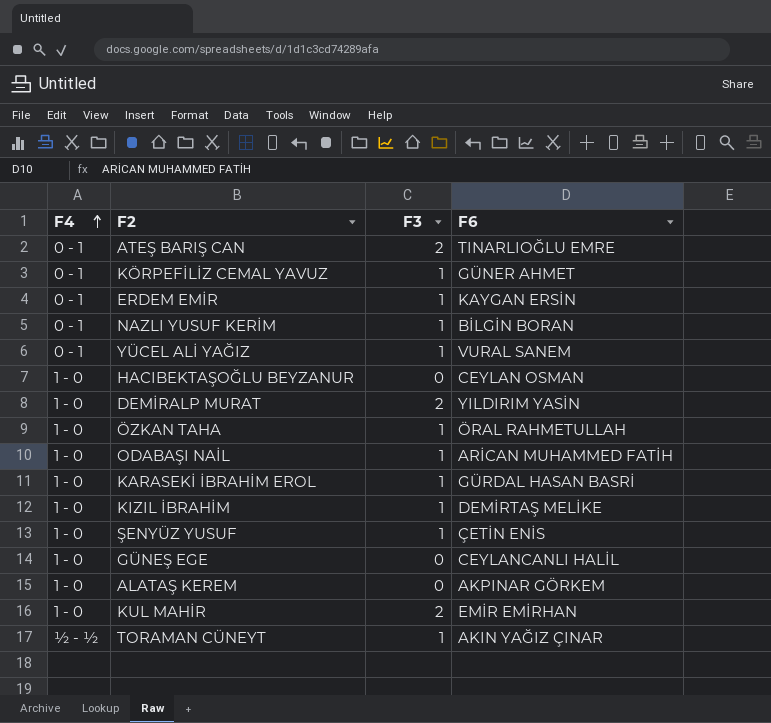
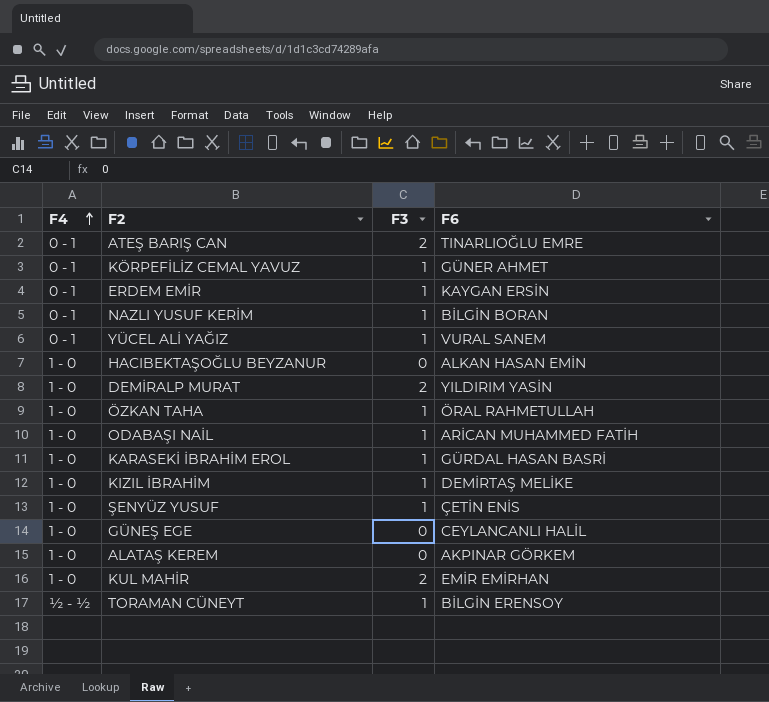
HACIBEKTAŞOĞLU BEYZANUR | F6: CEYLAN OSMAN -> ALKAN HASAN EMİN
TORAMAN CÜNEYT | F6: AKIN YAĞIZ ÇINAR -> BİLGİN ERENSOY

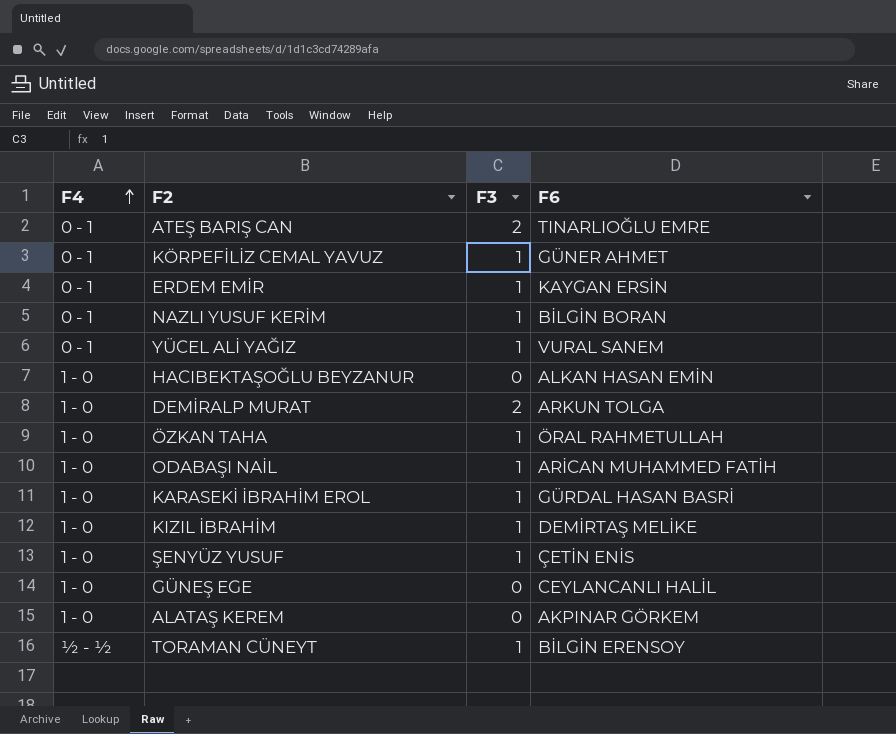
row KUL MAHİR: 1 - 0 | 2 | EMİR EMİRHAN -> none
DEMİRALP MURAT | F6: YILDIRIM YASİN -> ARKUN TOLGA

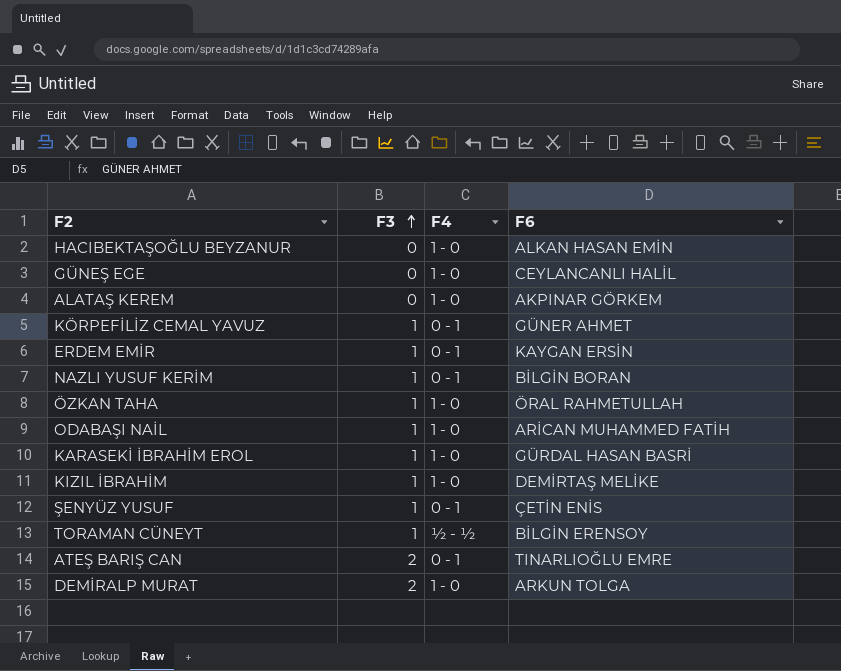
row order: F4 ascending -> F3 ascending
column F4 | position: 1 -> 3
row YÜCEL ALİ YAĞIZ: 0 - 1 | 1 | VURAL SANEM -> none
ŞENYÜZ YUSUF | F4: 1 - 0 -> 0 - 1

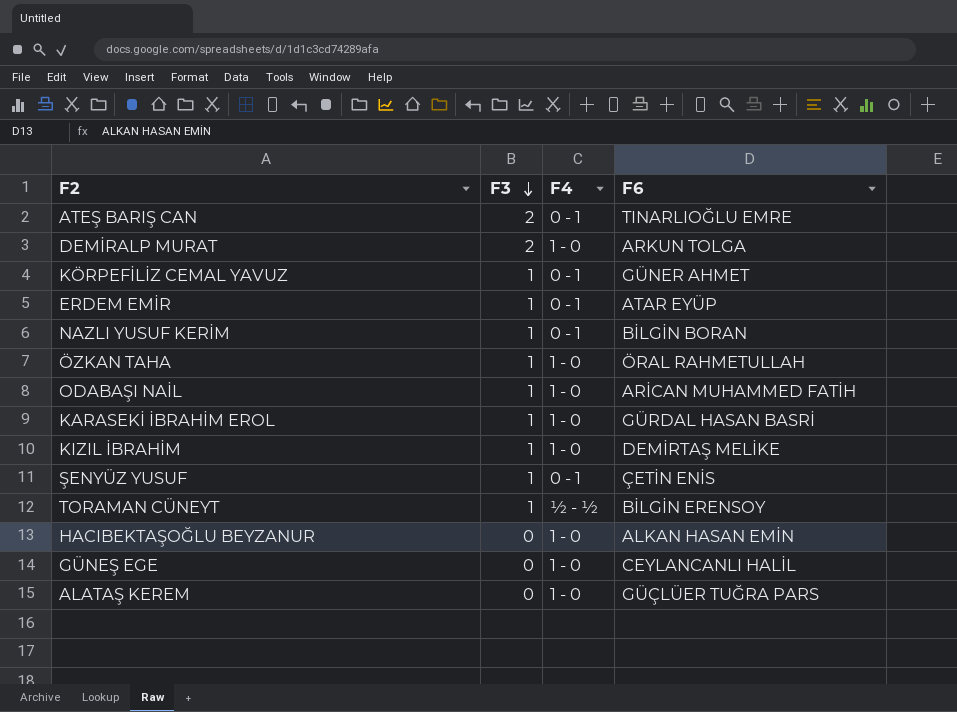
row order: F3 ascending -> F3 descending
ERDEM EMİR | F6: KAYGAN ERSİN -> ATAR EYÜP
ALATAŞ KEREM | F6: AKPINAR GÖRKEM -> GÜÇLÜER TUĞRA PARS

